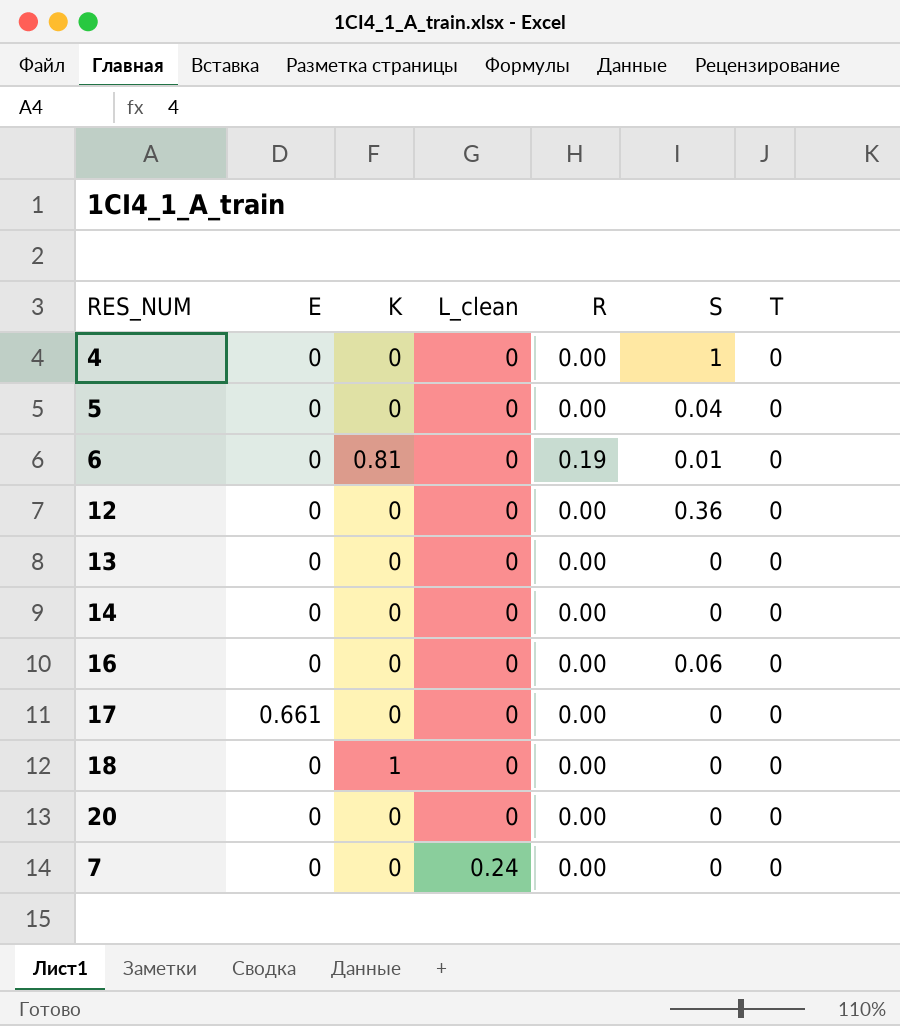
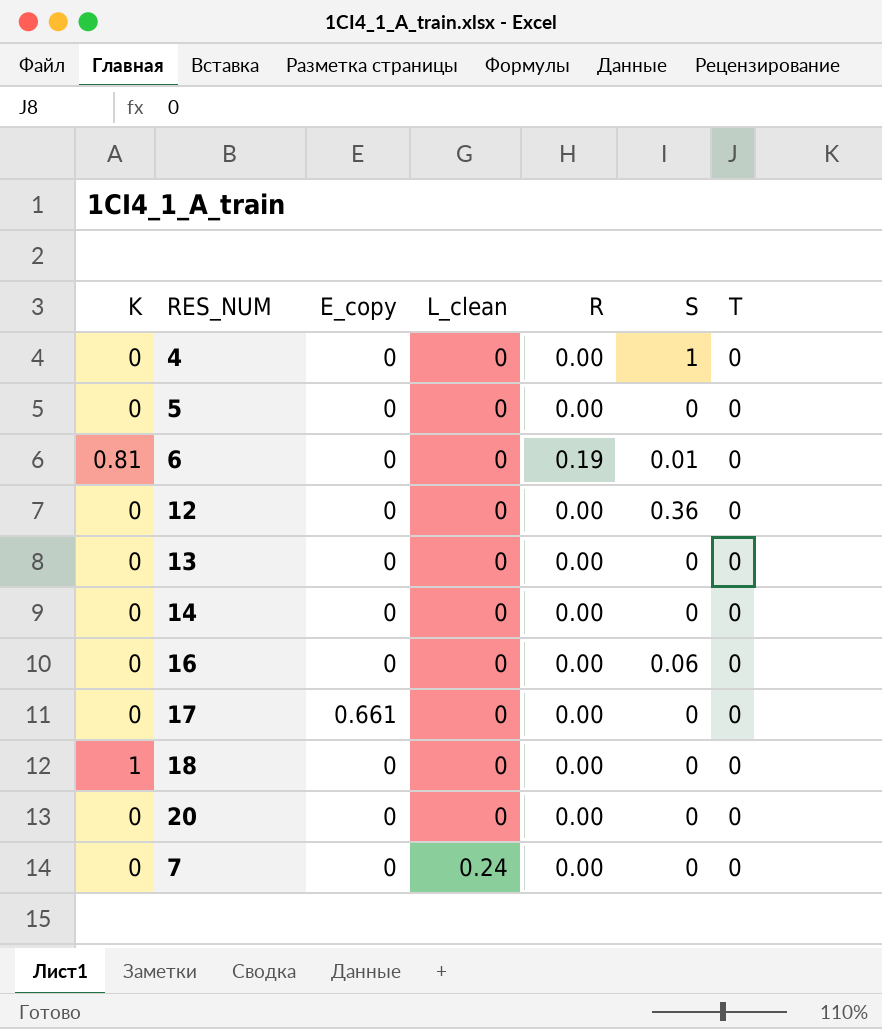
column K | position: 3 -> 1
column name: E -> E_copy
5 | S: 0.04 -> 0

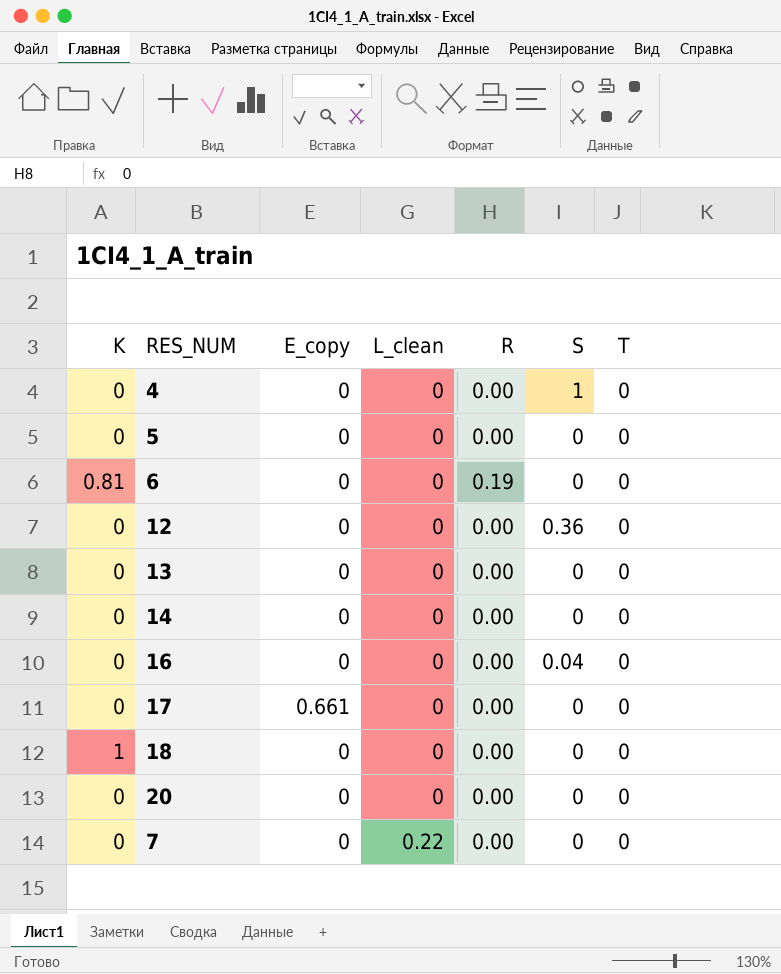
6 | S: 0.01 -> 0
16 | S: 0.06 -> 0.04
7 | L_clean: 0.24 -> 0.22

